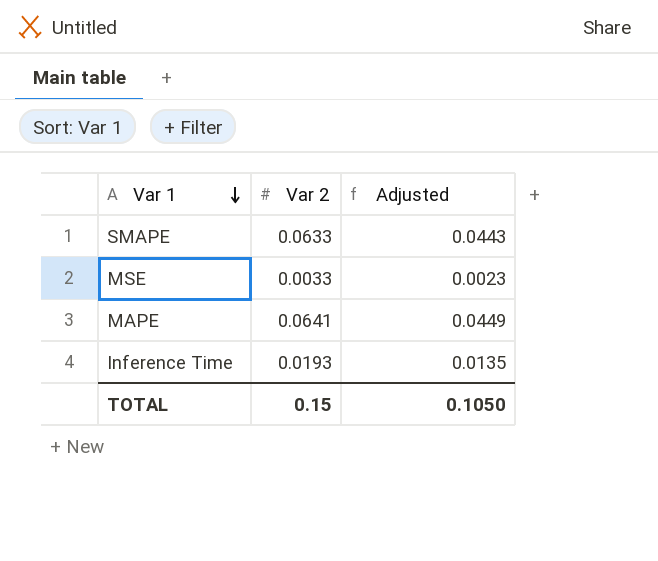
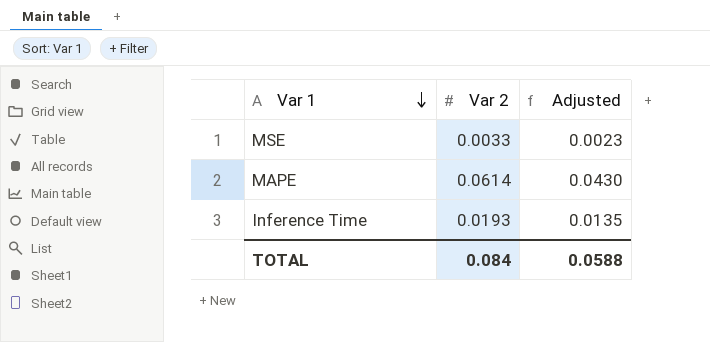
row SMAPE: 0.0633 | 0.0443 -> none
MAPE | Var 2: 0.0641 -> 0.0614
MAPE | Adjusted: 0.0449 -> 0.0430
TOTAL | Var 2: 0.15 -> 0.084
TOTAL | Adjusted: 0.1050 -> 0.0588

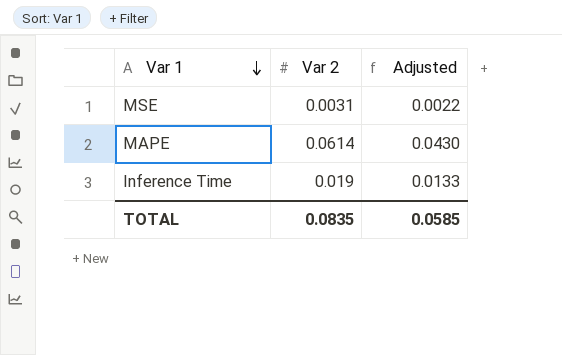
MSE | Var 2: 0.0033 -> 0.0031
MSE | Adjusted: 0.0023 -> 0.0022
Inference Time | Var 2: 0.0193 -> 0.019
Inference Time | Adjusted: 0.0135 -> 0.0133
TOTAL | Var 2: 0.084 -> 0.0835
TOTAL | Adjusted: 0.0588 -> 0.0585

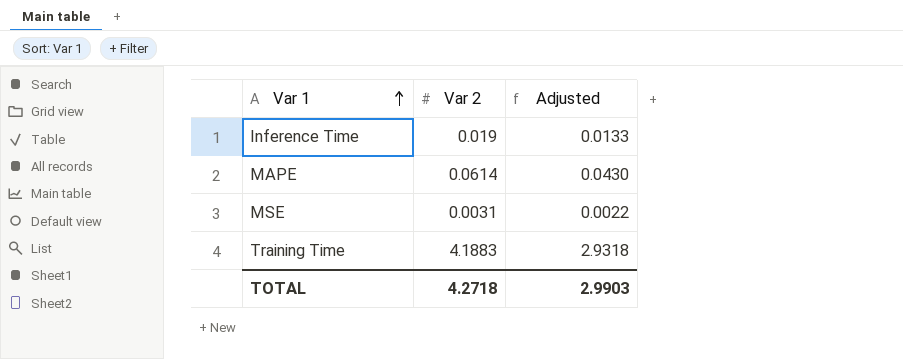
row order: Var 1 descending -> Var 1 ascending
row Training Time: none -> 4.1883 | 2.9318
TOTAL | Var 2: 0.0835 -> 4.2718
TOTAL | Adjusted: 0.0585 -> 2.9903

